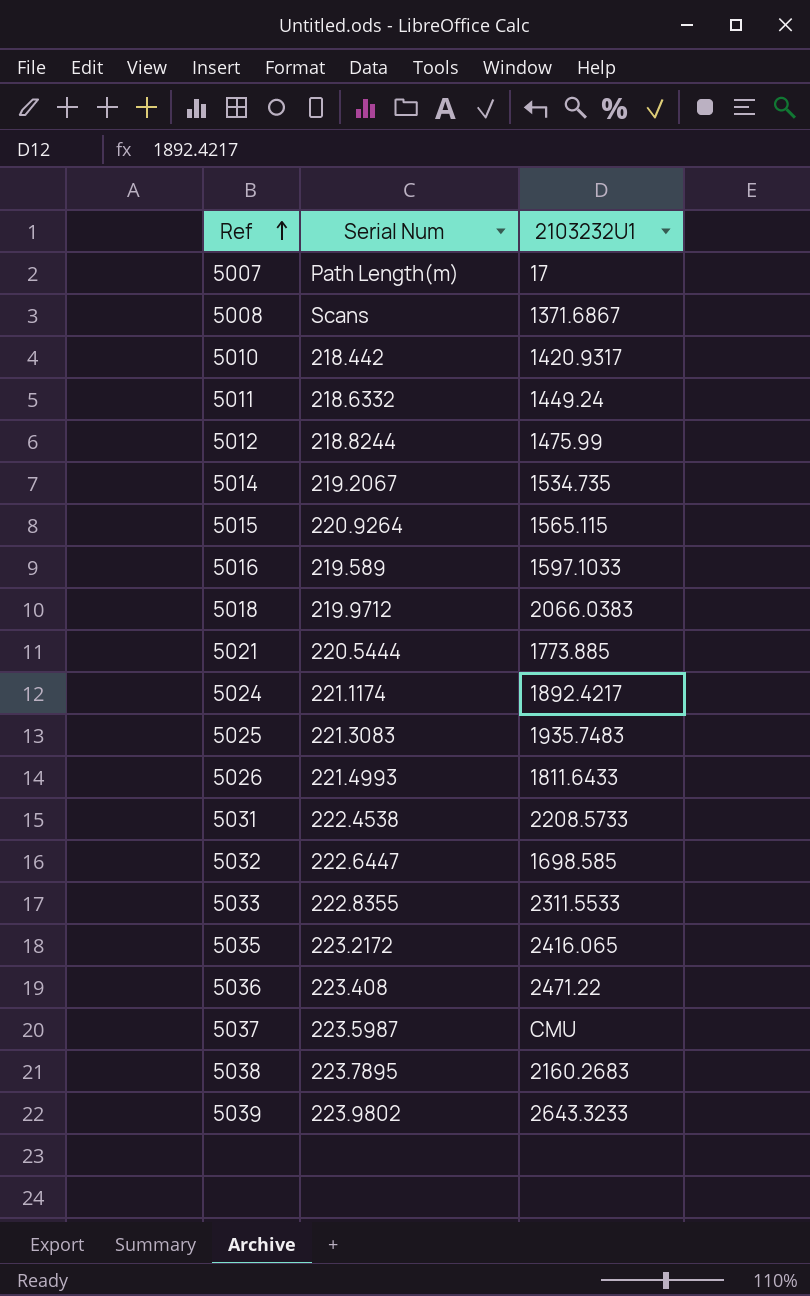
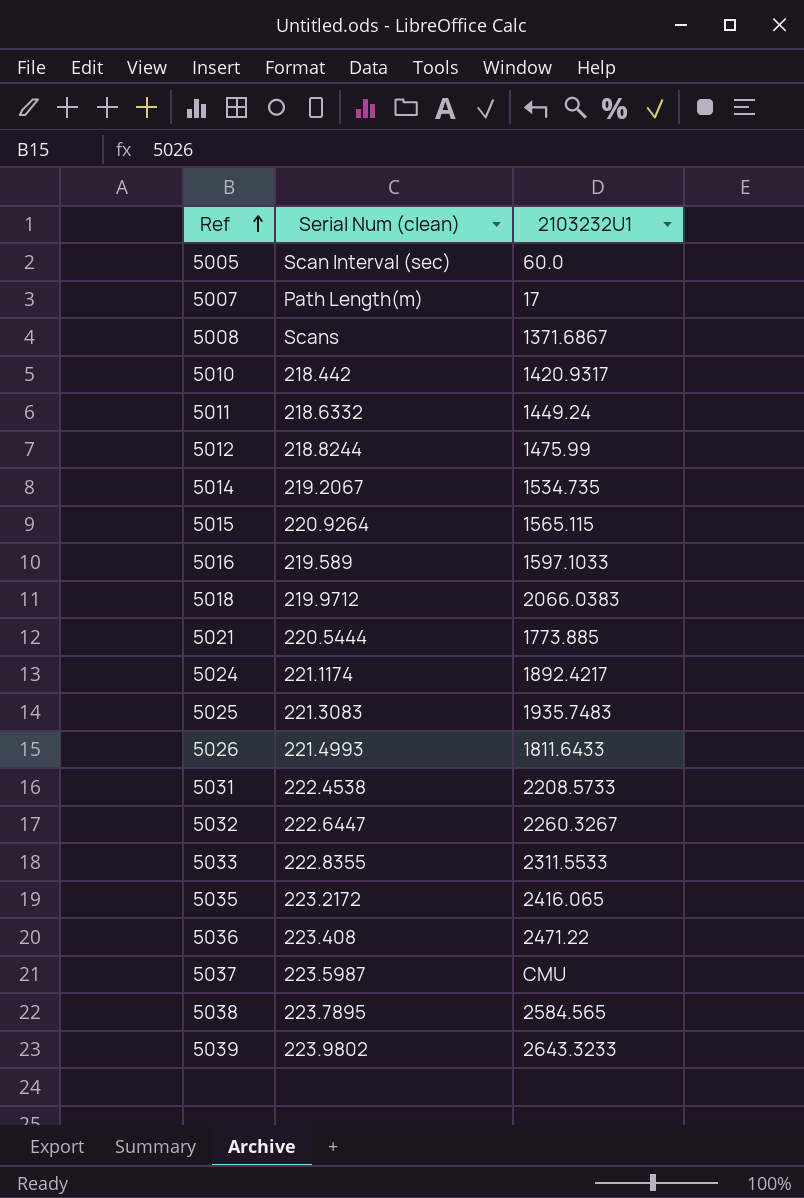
column name: Serial Num -> Serial Num (clean)
row 5005: none -> Scan Interval (sec) | 60.0
5032 | 2103232U1: 1698.585 -> 2260.3267
5038 | 2103232U1: 2160.2683 -> 2584.565

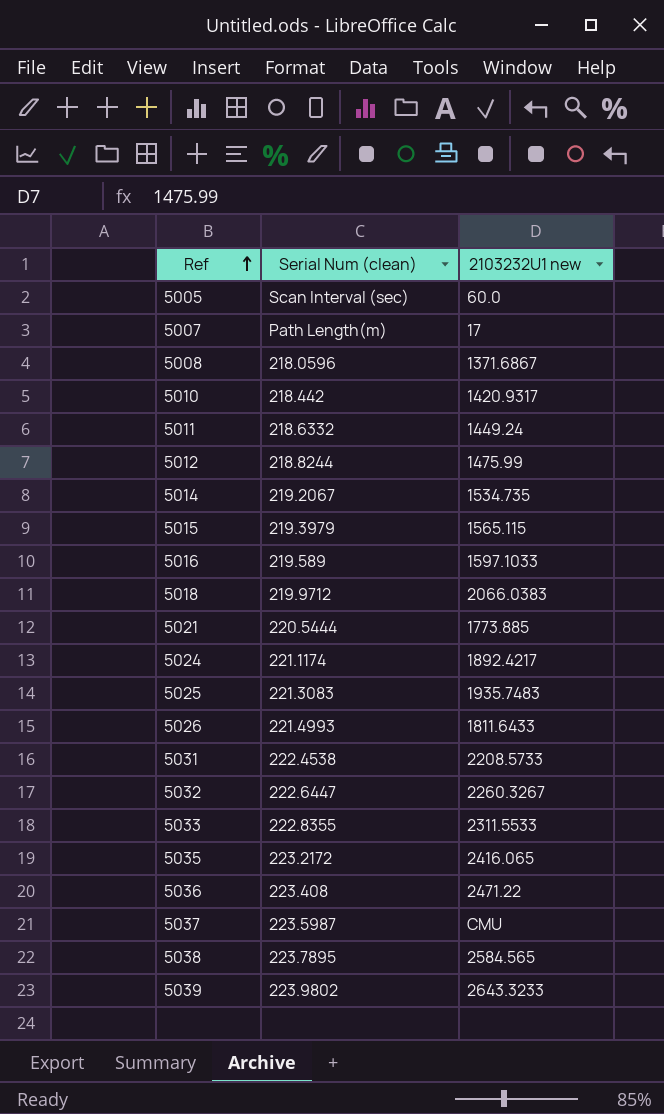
column name: 2103232U1 -> 2103232U1 new
5008 | Serial Num (clean): Scans -> 218.0596
5015 | Serial Num (clean): 220.9264 -> 219.3979

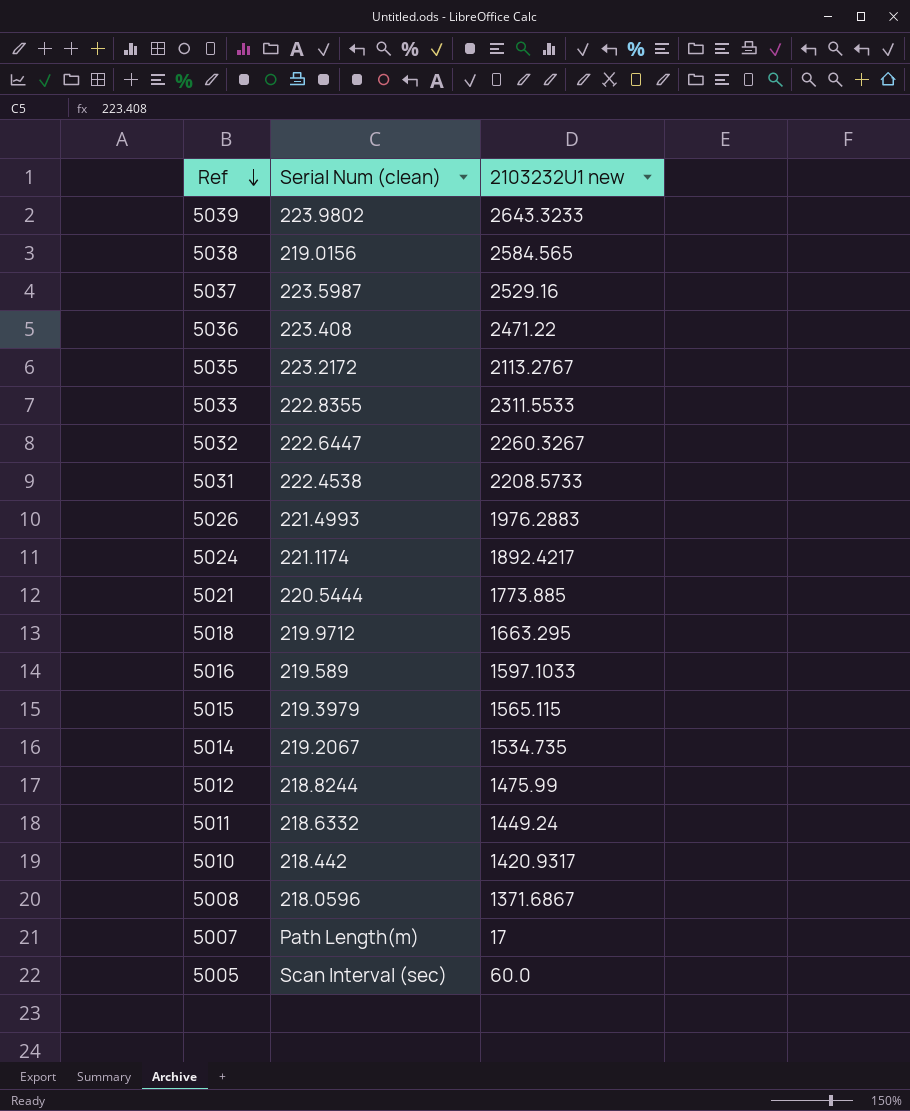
row order: Ref ascending -> Ref descending
row 5025: 221.3083 | 1935.7483 -> none
5038 | Serial Num (clean): 223.7895 -> 219.0156
5037 | 2103232U1 new: CMU -> 2529.16
5035 | 2103232U1 new: 2416.065 -> 2113.2767
5026 | 2103232U1 new: 1811.6433 -> 1976.2883
5018 | 2103232U1 new: 2066.0383 -> 1663.295

